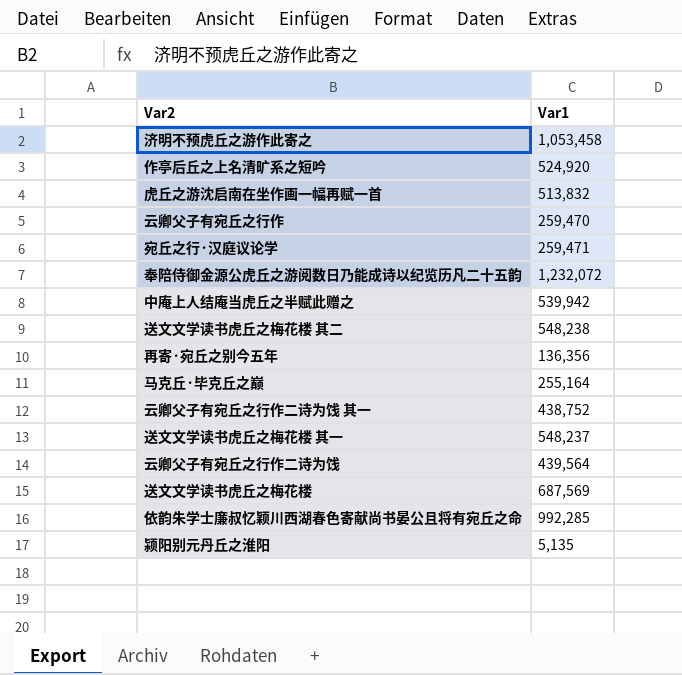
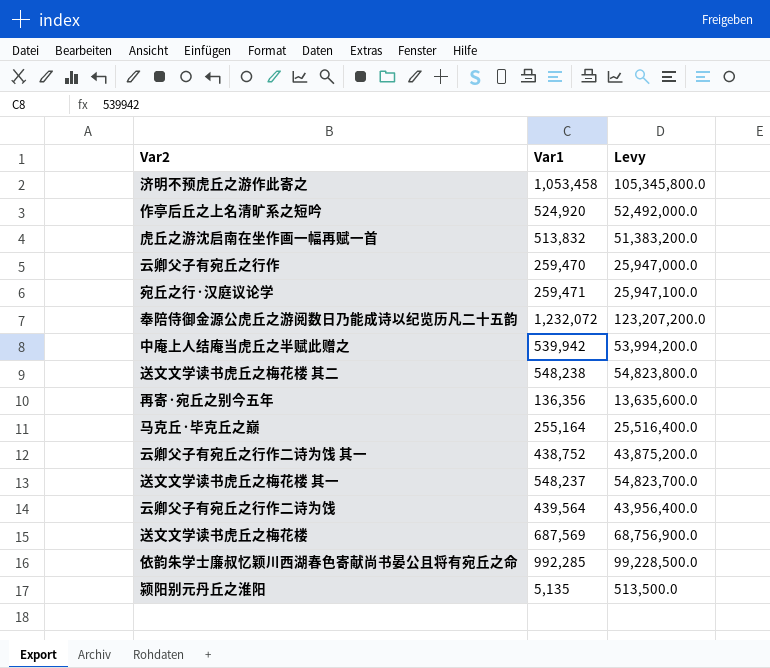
column Levy | formula: none -> [Var1] * 100

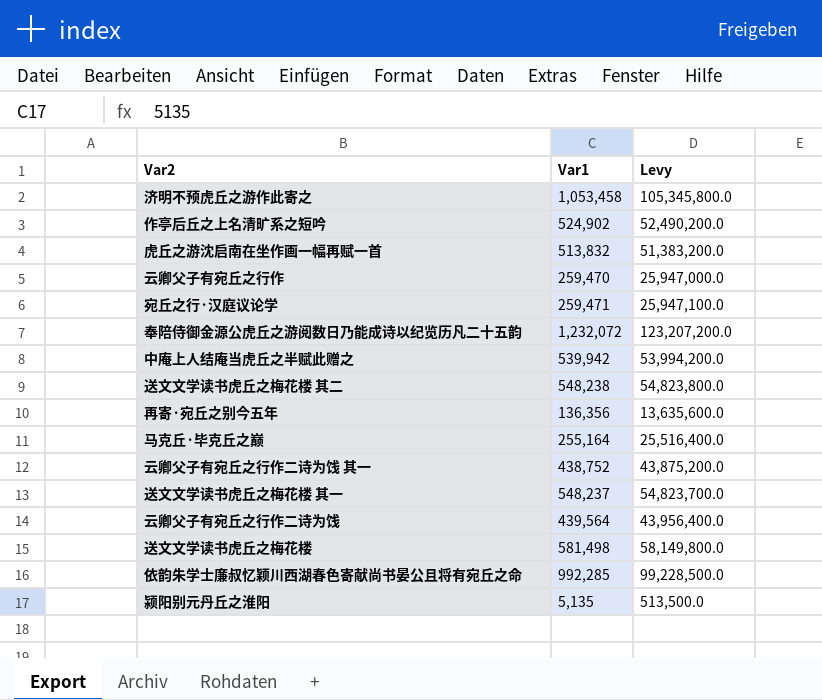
作亭后丘之上名清旷系之短吟 | Var1: 524,920 -> 524,902
作亭后丘之上名清旷系之短吟 | Levy: 52,492,000.0 -> 52,490,200.0
送文文学读书虎丘之梅花楼 | Var1: 687,569 -> 581,498
送文文学读书虎丘之梅花楼 | Levy: 68,756,900.0 -> 58,149,800.0

